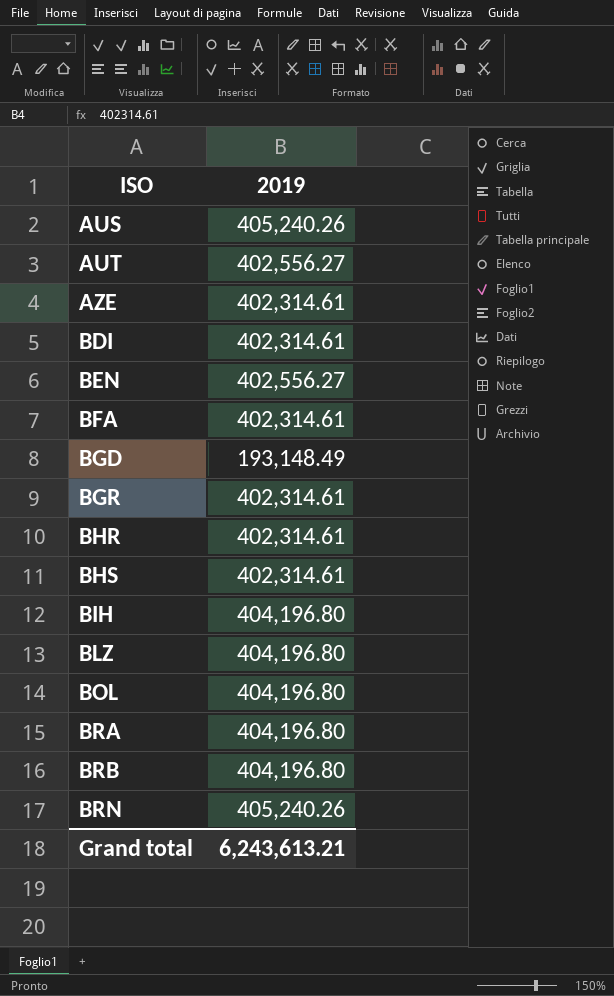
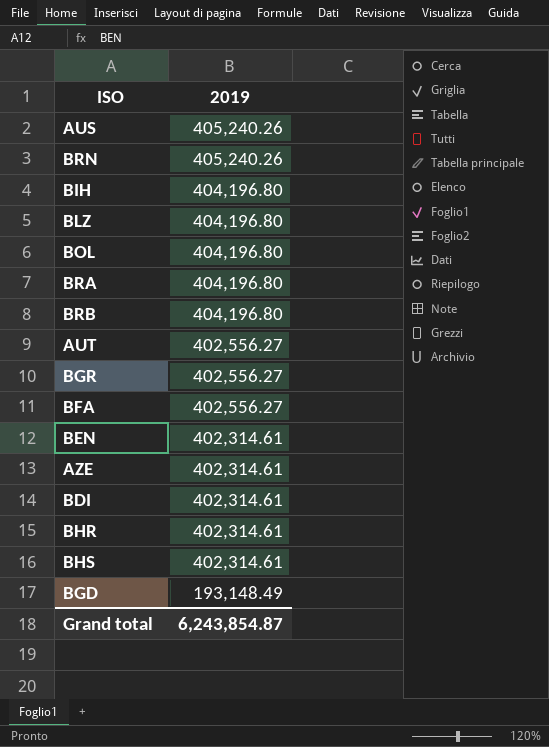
row order: ISO ascending -> 2019 descending
BGR | 2019: 402,314.61 -> 402,556.27
BFA | 2019: 402,314.61 -> 402,556.27
BEN | 2019: 402,556.27 -> 402,314.61
Grand total | 2019: 6,243,613.21 -> 6,243,854.87

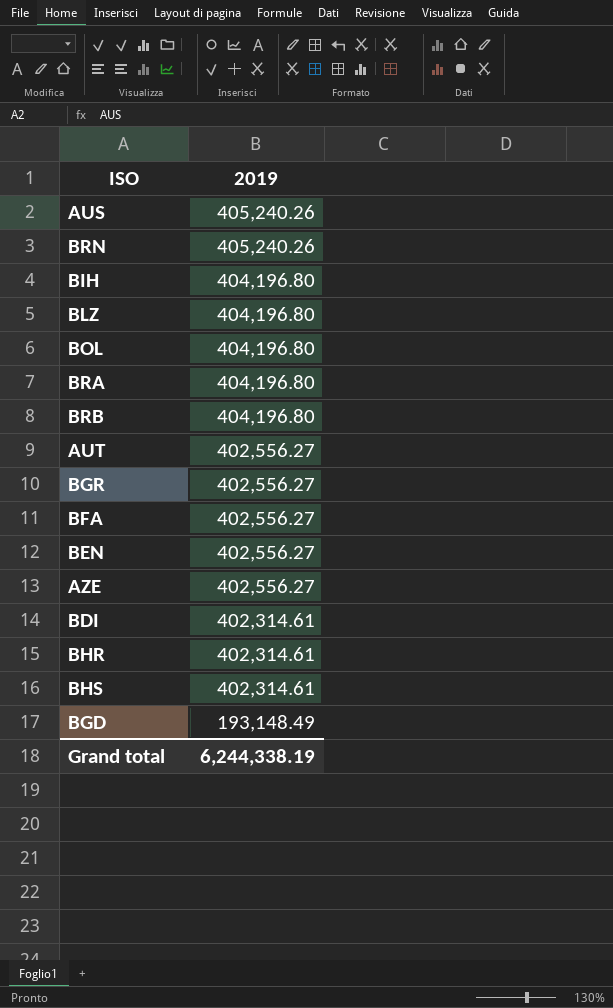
BEN | 2019: 402,314.61 -> 402,556.27
AZE | 2019: 402,314.61 -> 402,556.27
Grand total | 2019: 6,243,854.87 -> 6,244,338.19

